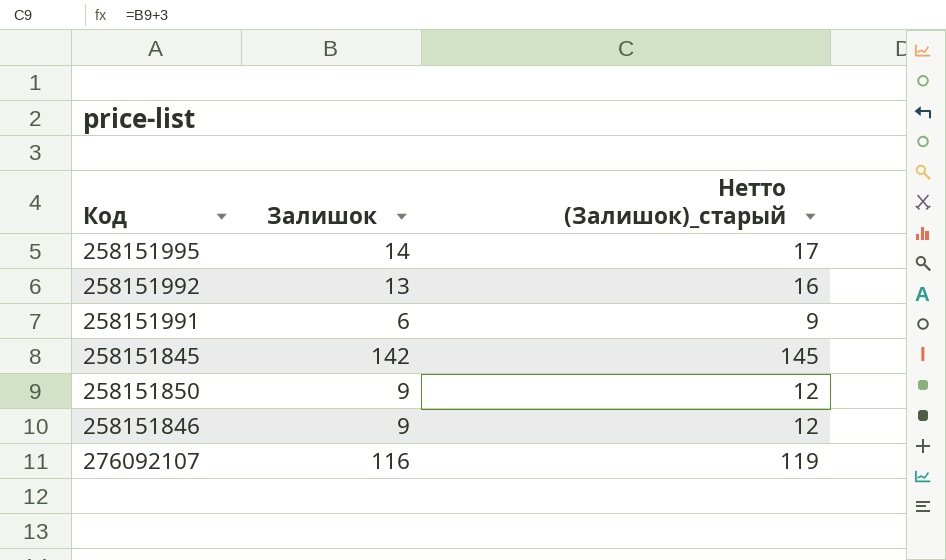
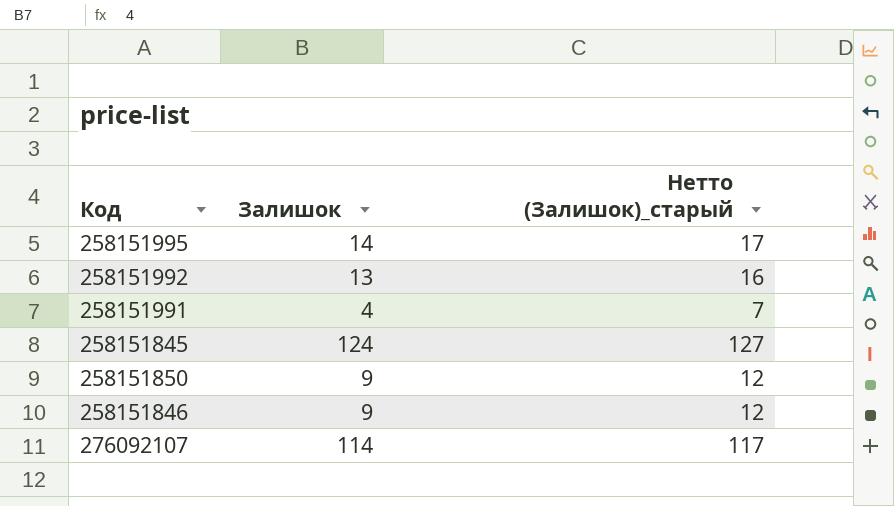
258151991 | Залишок: 6 -> 4
258151991 | Нетто (Залишок)_старый: 9 -> 7
258151845 | Залишок: 142 -> 124
258151845 | Нетто (Залишок)_старый: 145 -> 127
276092107 | Залишок: 116 -> 114
276092107 | Нетто (Залишок)_старый: 119 -> 117

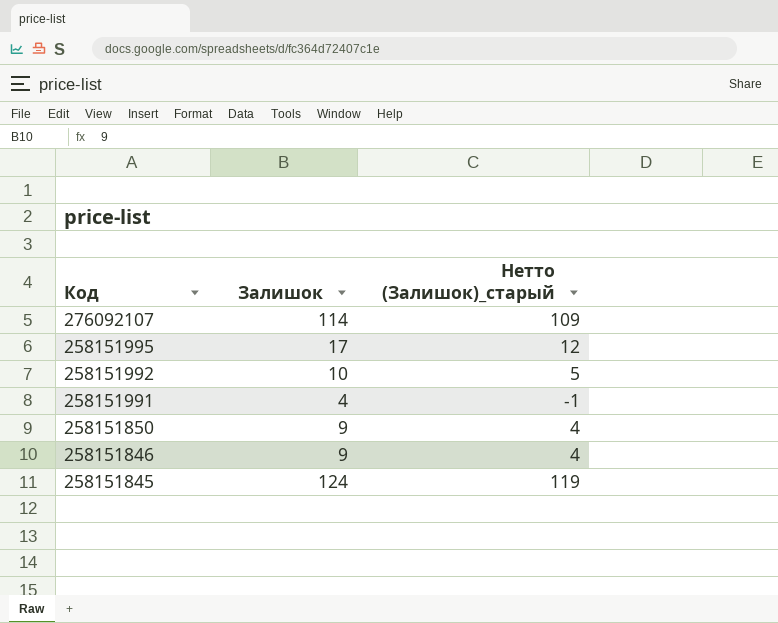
row order: none -> Код descending
column Нетто (Залишок)_старый | formula: [Залишок] + 3 -> [Залишок] - 5
258151995 | Залишок: 14 -> 17
258151992 | Залишок: 13 -> 10

